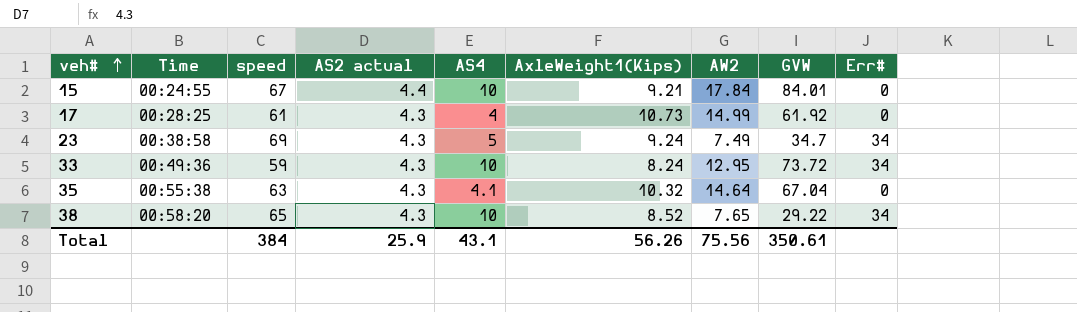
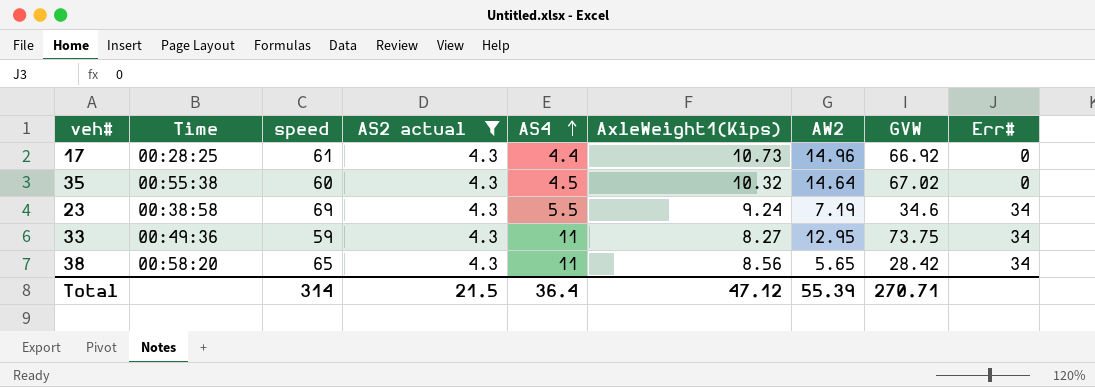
filter: none -> AS2 actual = 4.3
row order: veh# ascending -> AS4 ascending
17 | AS4: 4 -> 4.4
17 | AW2: 14.99 -> 14.96
17 | GVW: 61.92 -> 66.92
35 | speed: 63 -> 60
35 | AS4: 4.1 -> 4.5
35 | GVW: 67.04 -> 67.02
23 | AS4: 5 -> 5.5
23 | AW2: 7.49 -> 7.19
23 | GVW: 34.7 -> 34.6
33 | AS4: 10 -> 11
33 | AxleWeight1(Kips): 8.24 -> 8.27
33 | GVW: 73.72 -> 73.75
38 | AS4: 10 -> 11
38 | AxleWeight1(Kips): 8.52 -> 8.56
38 | AW2: 7.65 -> 5.65
38 | GVW: 29.22 -> 28.42
Total | speed: 384 -> 314
Total | AS2 actual: 25.9 -> 21.5
Total | AS4: 43.1 -> 36.4
Total | AxleWeight1(Kips): 56.26 -> 47.12
Total | AW2: 75.56 -> 55.39
Total | GVW: 350.61 -> 270.71

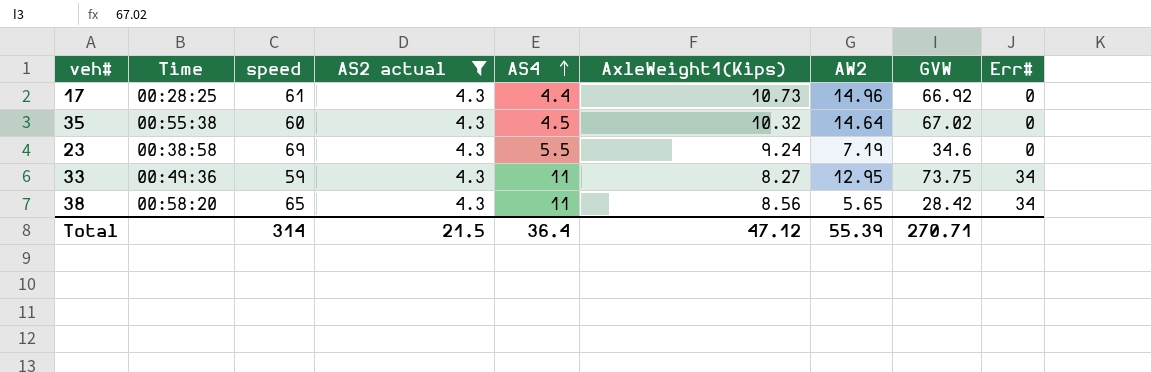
23 | Err#: 34 -> 0

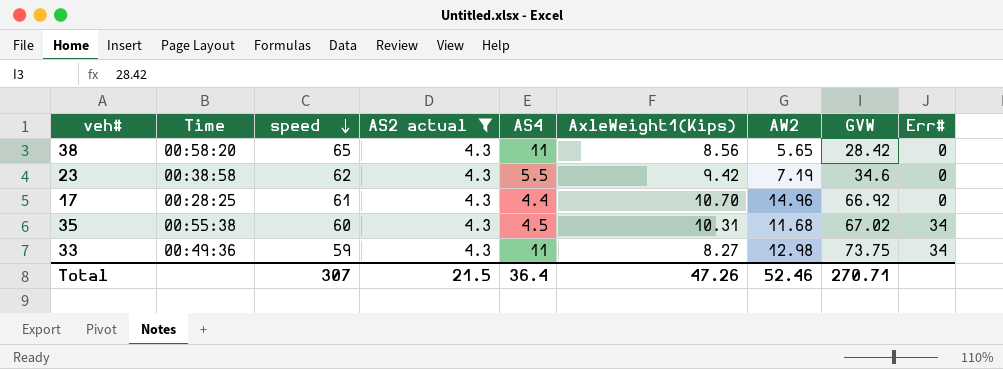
row order: AS4 ascending -> speed descending
38 | Err#: 34 -> 0
23 | speed: 69 -> 62
23 | AxleWeight1(Kips): 9.24 -> 9.42
17 | AxleWeight1(Kips): 10.73 -> 10.70
35 | AxleWeight1(Kips): 10.32 -> 10.31
35 | AW2: 14.64 -> 11.68
35 | Err#: 0 -> 34
33 | AW2: 12.95 -> 12.98
Total | speed: 314 -> 307
Total | AxleWeight1(Kips): 47.12 -> 47.26
Total | AW2: 55.39 -> 52.46

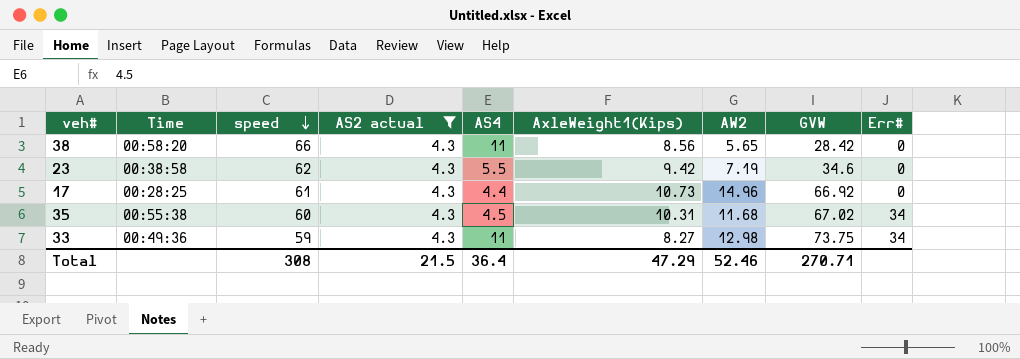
38 | speed: 65 -> 66
17 | AxleWeight1(Kips): 10.70 -> 10.73
Total | speed: 307 -> 308
Total | AxleWeight1(Kips): 47.26 -> 47.29

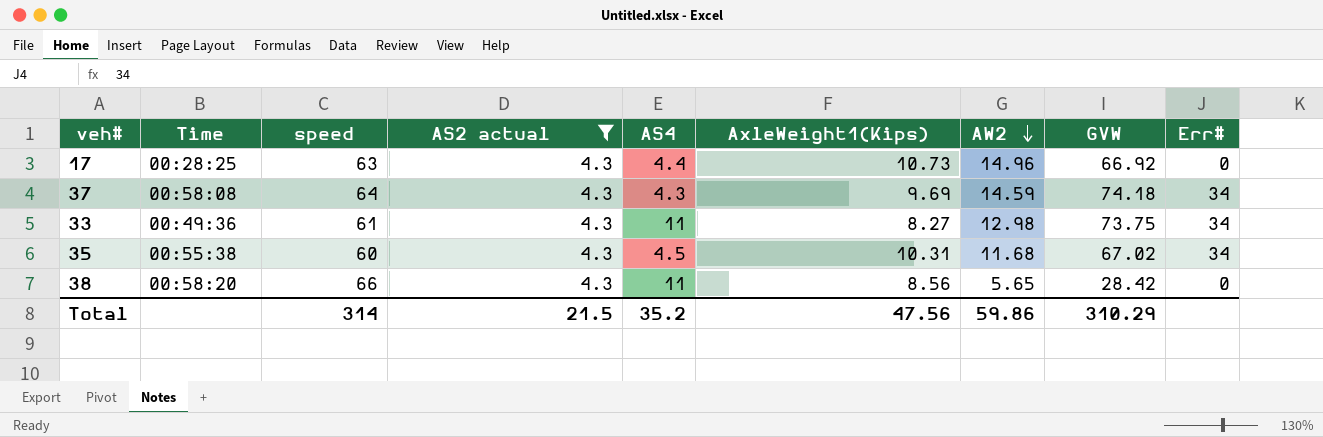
row order: speed descending -> AW2 descending
row 23: 00:38:58 | 62 | 4.3 | 5.5 | 9.42 | 7.19 | 34.6 | 0 -> none
17 | speed: 61 -> 63
row 37: none -> 00:58:08 | 64 | 4.3 | 4.3 | 9.69 | 14.59 | 74.18 | 34
33 | speed: 59 -> 61
Total | speed: 308 -> 314
Total | AS4: 36.4 -> 35.2
Total | AxleWeight1(Kips): 47.29 -> 47.56
Total | AW2: 52.46 -> 59.86
Total | GVW: 270.71 -> 310.29

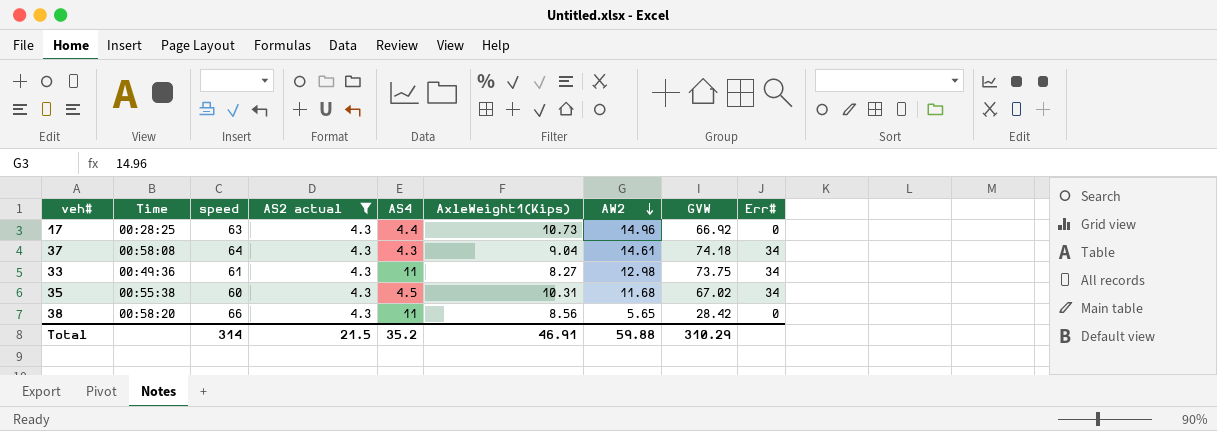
37 | AxleWeight1(Kips): 9.69 -> 9.04
37 | AW2: 14.59 -> 14.61
Total | AxleWeight1(Kips): 47.56 -> 46.91
Total | AW2: 59.86 -> 59.88

